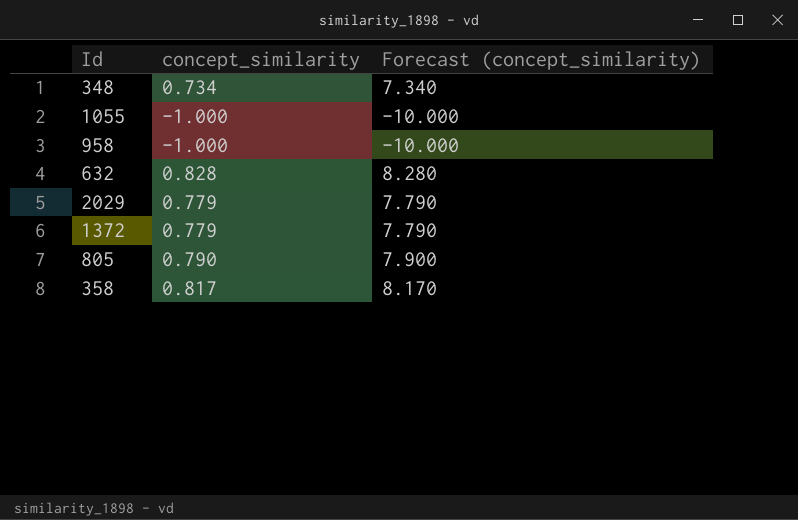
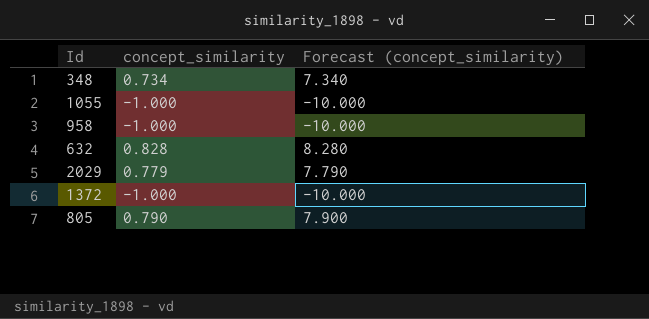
row 358: 0.817 | 8.170 -> none
1372 | concept_similarity: 0.779 -> -1.000
1372 | Forecast (concept_similarity): 7.790 -> -10.000

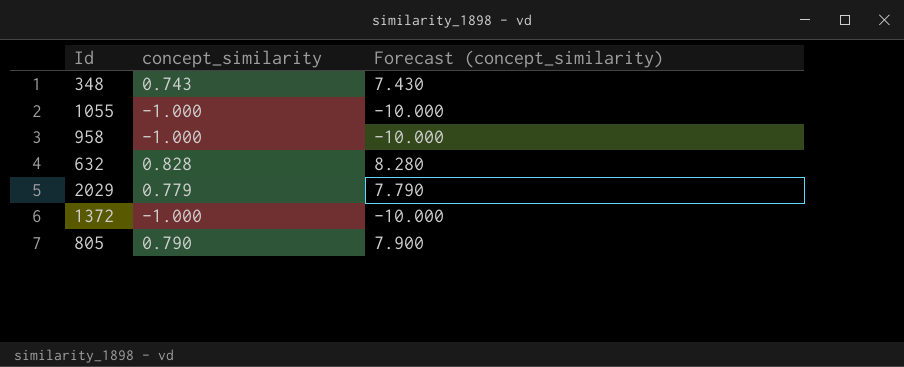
348 | concept_similarity: 0.734 -> 0.743
348 | Forecast (concept_similarity): 7.340 -> 7.430

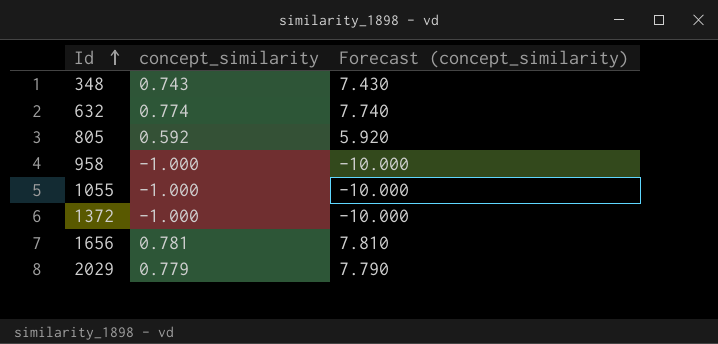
row order: none -> Id ascending
632 | concept_similarity: 0.828 -> 0.774
632 | Forecast (concept_similarity): 8.280 -> 7.740
805 | concept_similarity: 0.790 -> 0.592
805 | Forecast (concept_similarity): 7.900 -> 5.920
row 1656: none -> 0.781 | 7.810

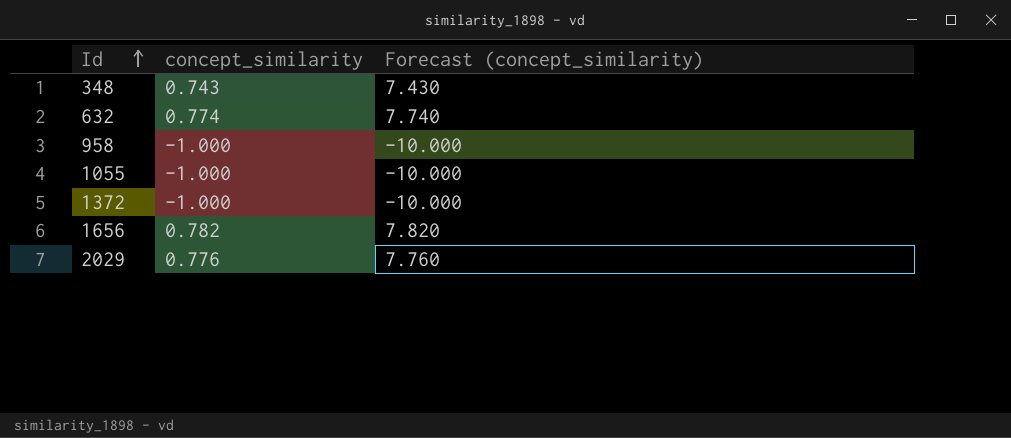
row 805: 0.592 | 5.920 -> none
1656 | concept_similarity: 0.781 -> 0.782
1656 | Forecast (concept_similarity): 7.810 -> 7.820
2029 | concept_similarity: 0.779 -> 0.776
2029 | Forecast (concept_similarity): 7.790 -> 7.760

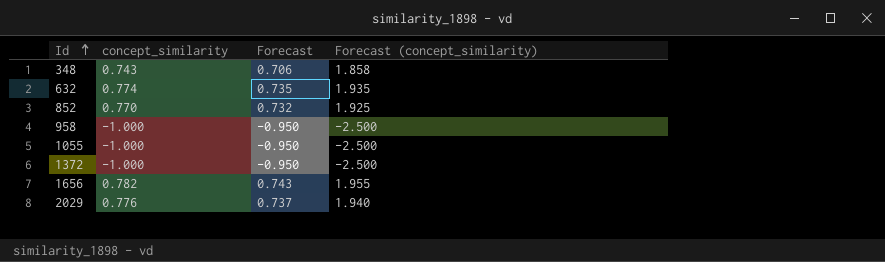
column Forecast | formula: none -> [concept_similarity] * 0.95
column Forecast (concept_similarity) | formula: [concept_similarity] * 10 -> [concept_similarity] * 2.5
row 852: none -> 0.770 | 0.732 | 1.925

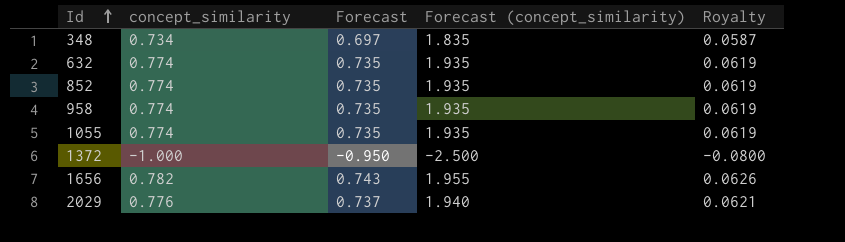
column Royalty | formula: none -> [concept_similarity] * 0.08
348 | concept_similarity: 0.743 -> 0.734
348 | Forecast: 0.706 -> 0.697
348 | Forecast (concept_similarity): 1.858 -> 1.835
852 | concept_similarity: 0.770 -> 0.774
852 | Forecast: 0.732 -> 0.735
852 | Forecast (concept_similarity): 1.925 -> 1.935
958 | concept_similarity: -1.000 -> 0.774
958 | Forecast: -0.950 -> 0.735
958 | Forecast (concept_similarity): -2.500 -> 1.935
1055 | concept_similarity: -1.000 -> 0.774
1055 | Forecast: -0.950 -> 0.735
1055 | Forecast (concept_similarity): -2.500 -> 1.935

